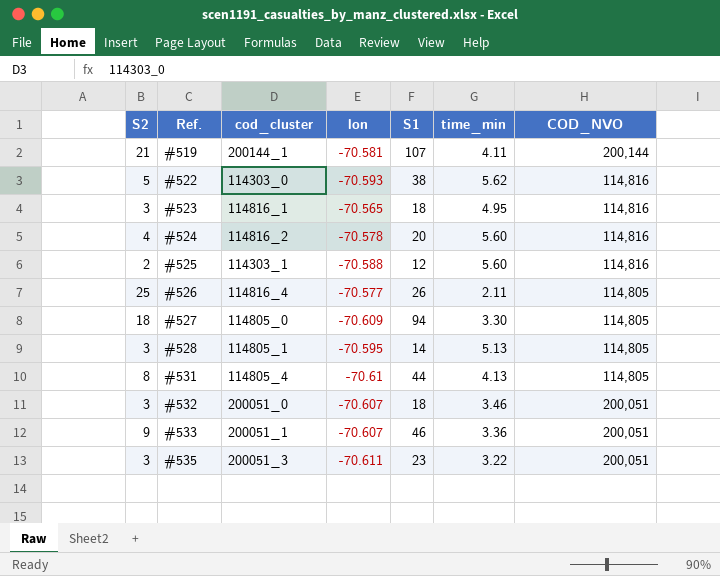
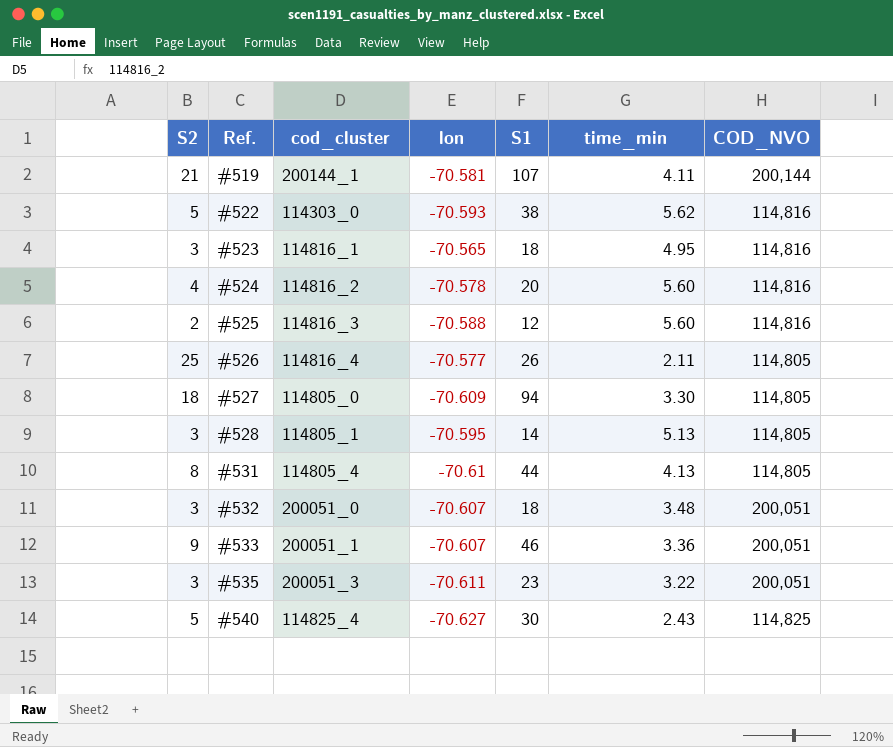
#525 | cod_cluster: 114303_1 -> 114816_3
#532 | time_min: 3.46 -> 3.48
row #540: none -> 5 | 114825_4 | -70.627 | 30 | 2.43 | 114,825

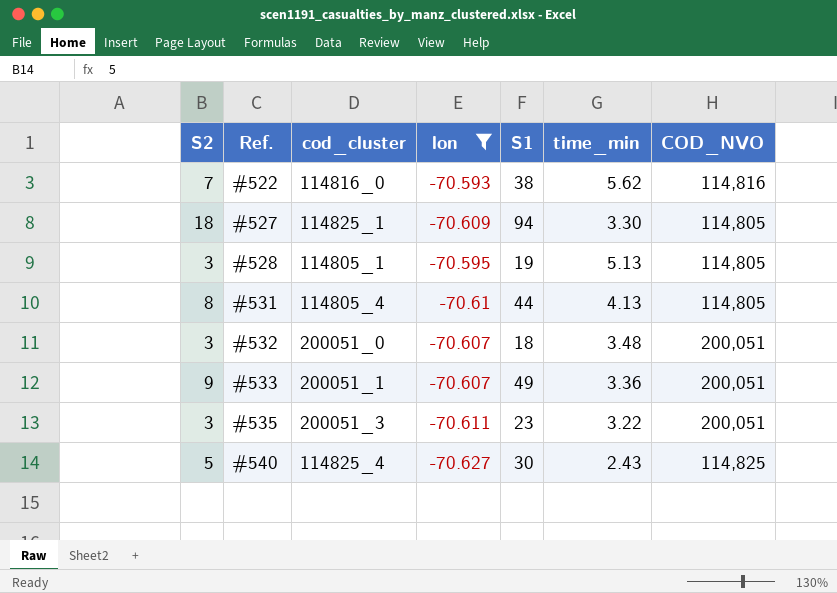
filter: none -> lon <= -70.593
#522 | S2: 5 -> 7
#522 | cod_cluster: 114303_0 -> 114816_0
#527 | cod_cluster: 114805_0 -> 114825_1
#528 | S1: 14 -> 19
#533 | S1: 46 -> 49

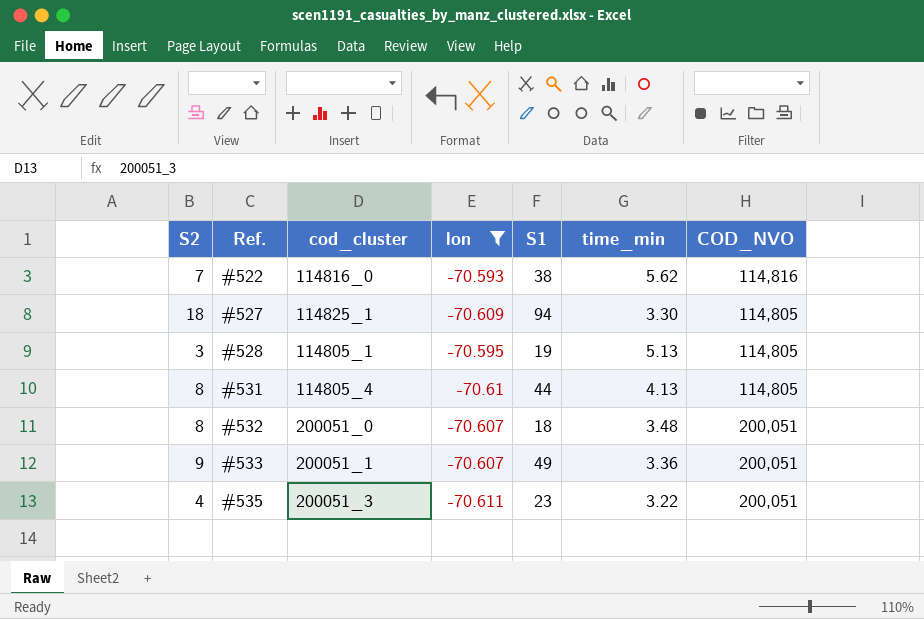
row #540: 5 | 114825_4 | -70.627 | 30 | 2.43 | 114,825 -> none
#532 | S2: 3 -> 8
#535 | S2: 3 -> 4

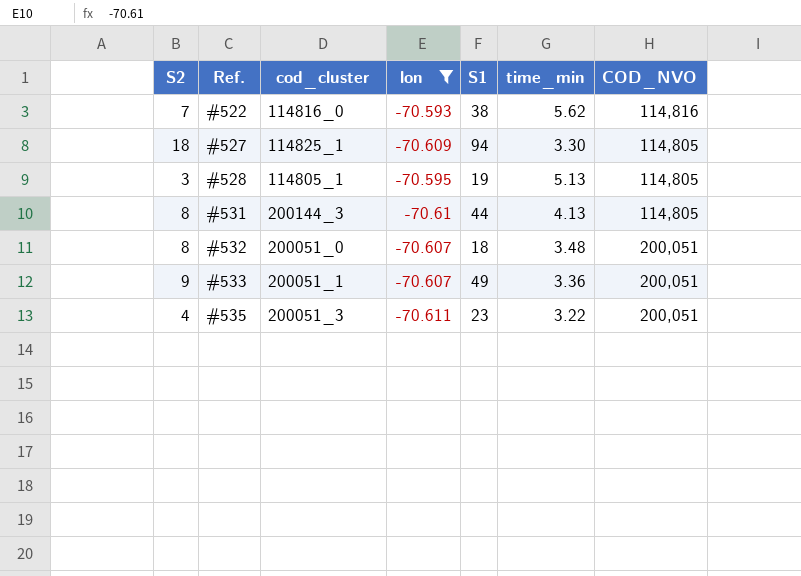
#531 | cod_cluster: 114805_4 -> 200144_3

